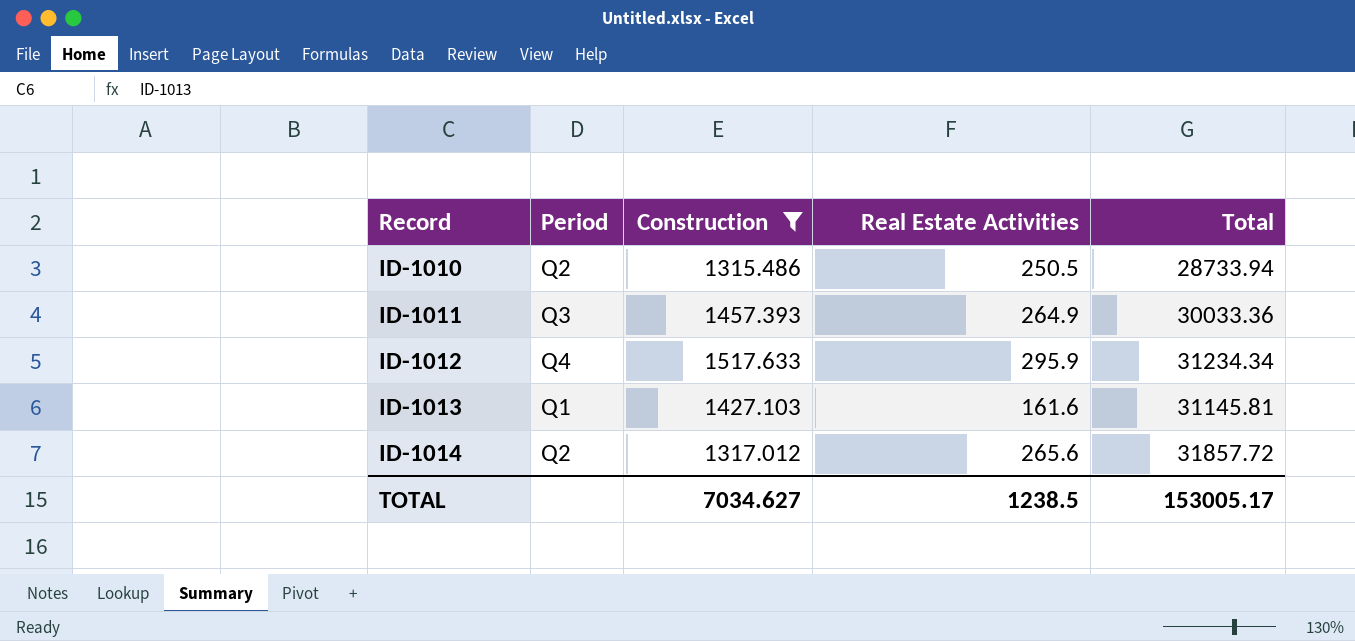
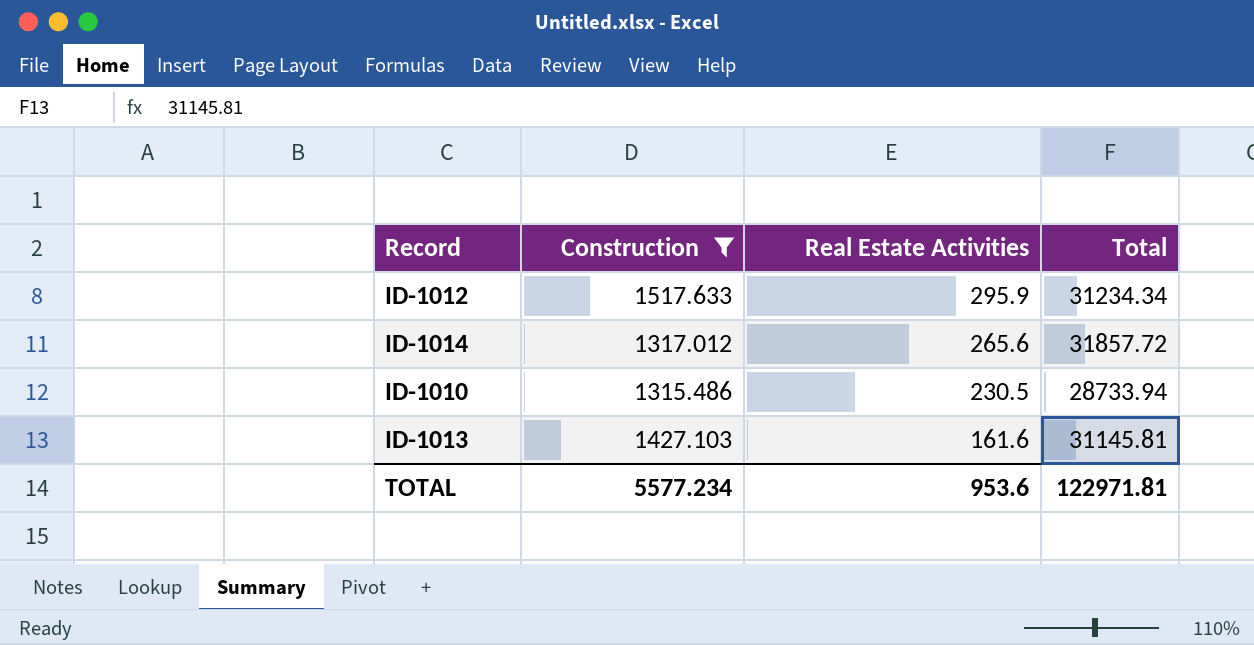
row order: Record ascending -> Real Estate Activities descending
column Period | position: 2 -> none
row ID-1011: Q3 | 1457.393 | 264.9 | 30033.36 -> none
ID-1010 | Real Estate Activities: 250.5 -> 230.5
TOTAL | Construction: 7034.627 -> 5577.234
TOTAL | Real Estate Activities: 1238.5 -> 953.6
TOTAL | Total: 153005.17 -> 122971.81

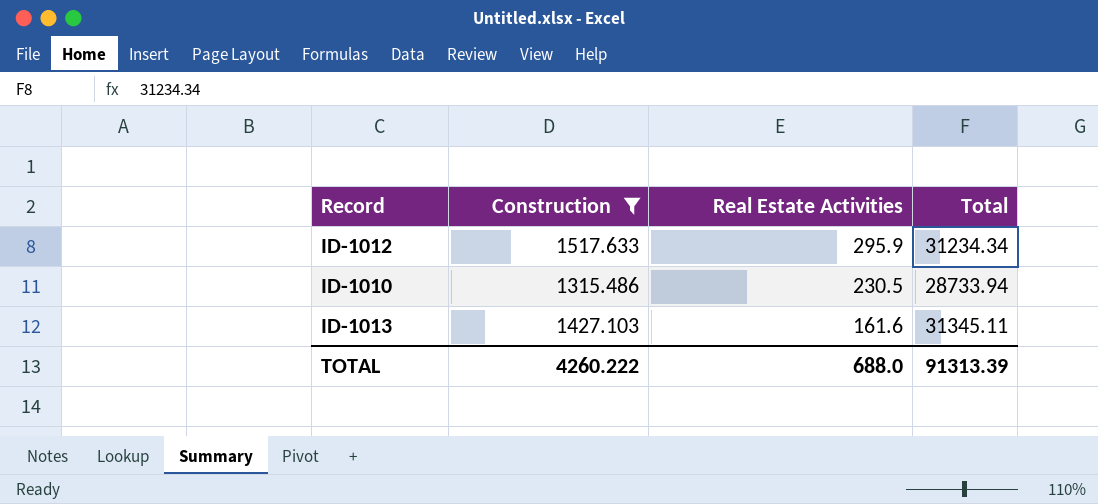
row ID-1014: 1317.012 | 265.6 | 31857.72 -> none
ID-1013 | Total: 31145.81 -> 31345.11
TOTAL | Construction: 5577.234 -> 4260.222
TOTAL | Real Estate Activities: 953.6 -> 688.0
TOTAL | Total: 122971.81 -> 91313.39

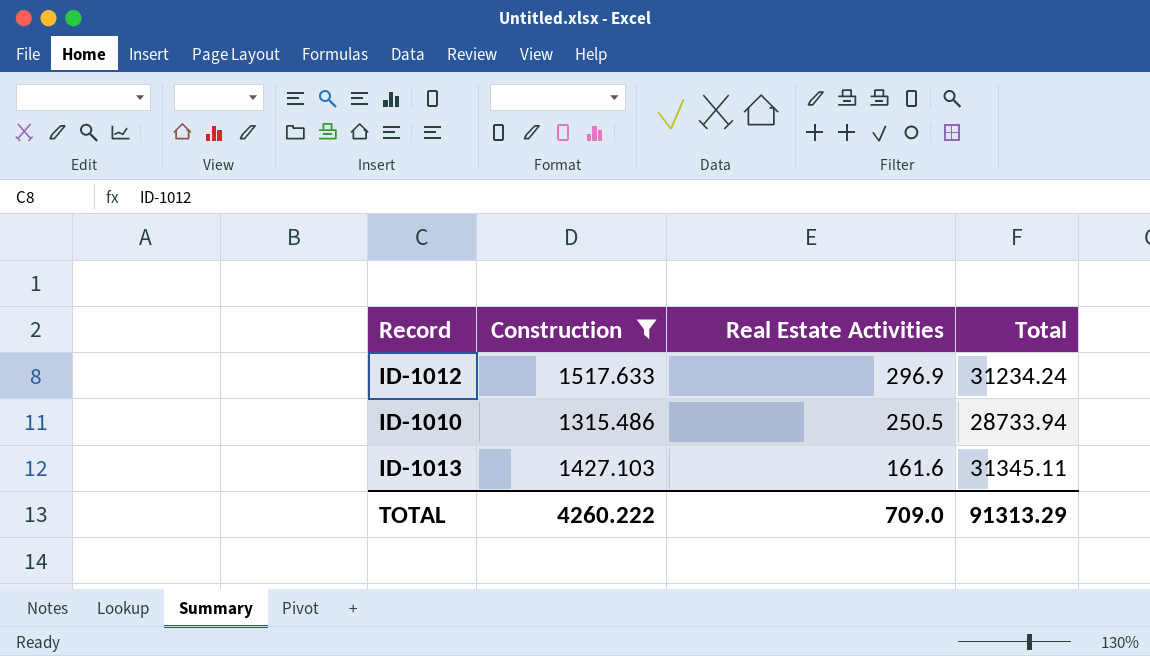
ID-1012 | Real Estate Activities: 295.9 -> 296.9
ID-1012 | Total: 31234.34 -> 31234.24
ID-1010 | Real Estate Activities: 230.5 -> 250.5
TOTAL | Real Estate Activities: 688.0 -> 709.0
TOTAL | Total: 91313.39 -> 91313.29

